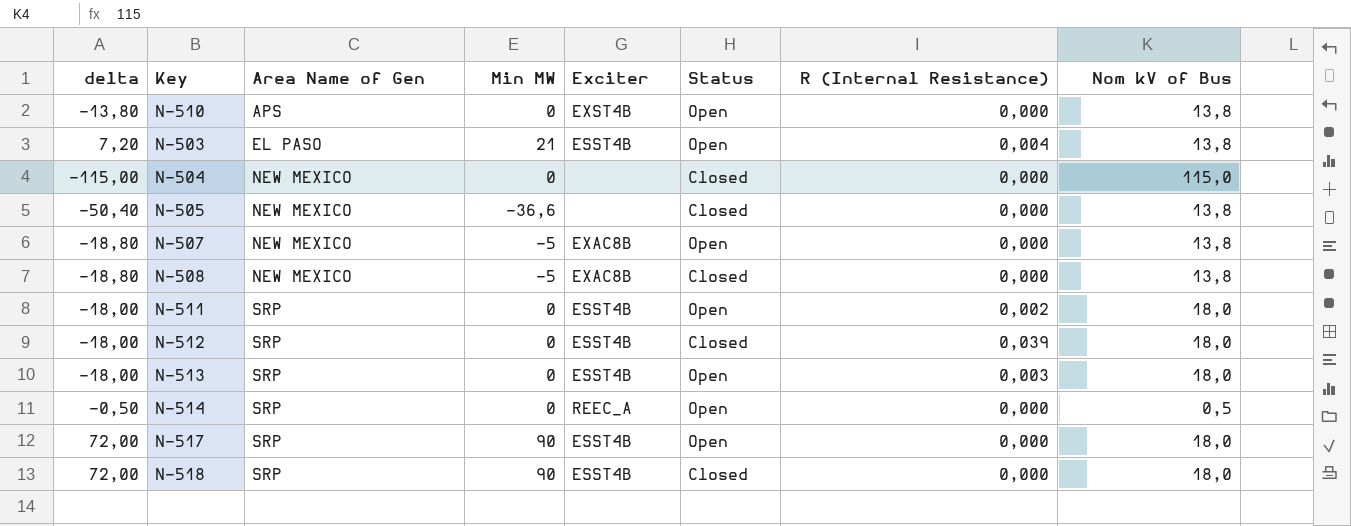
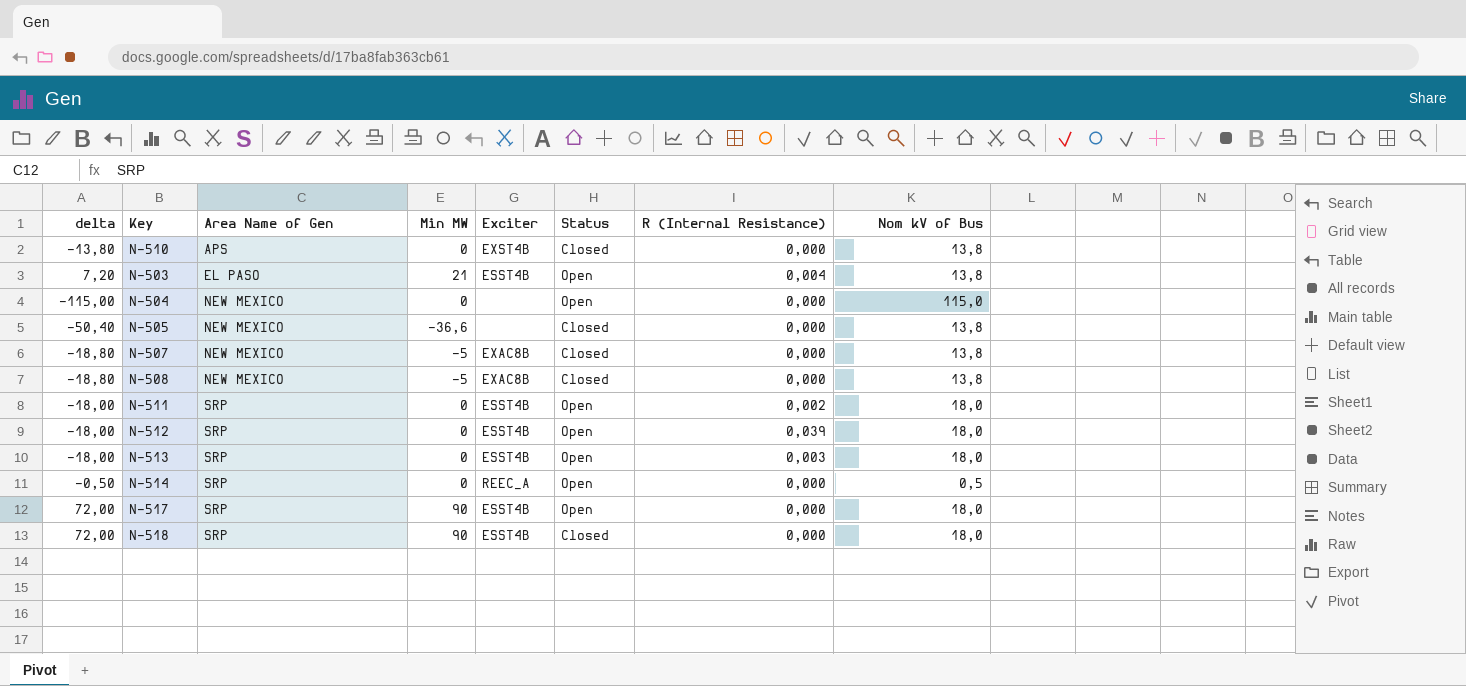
N-510 | Status: Open -> Closed
N-504 | Status: Closed -> Open
N-507 | Status: Open -> Closed
N-512 | Status: Closed -> Open

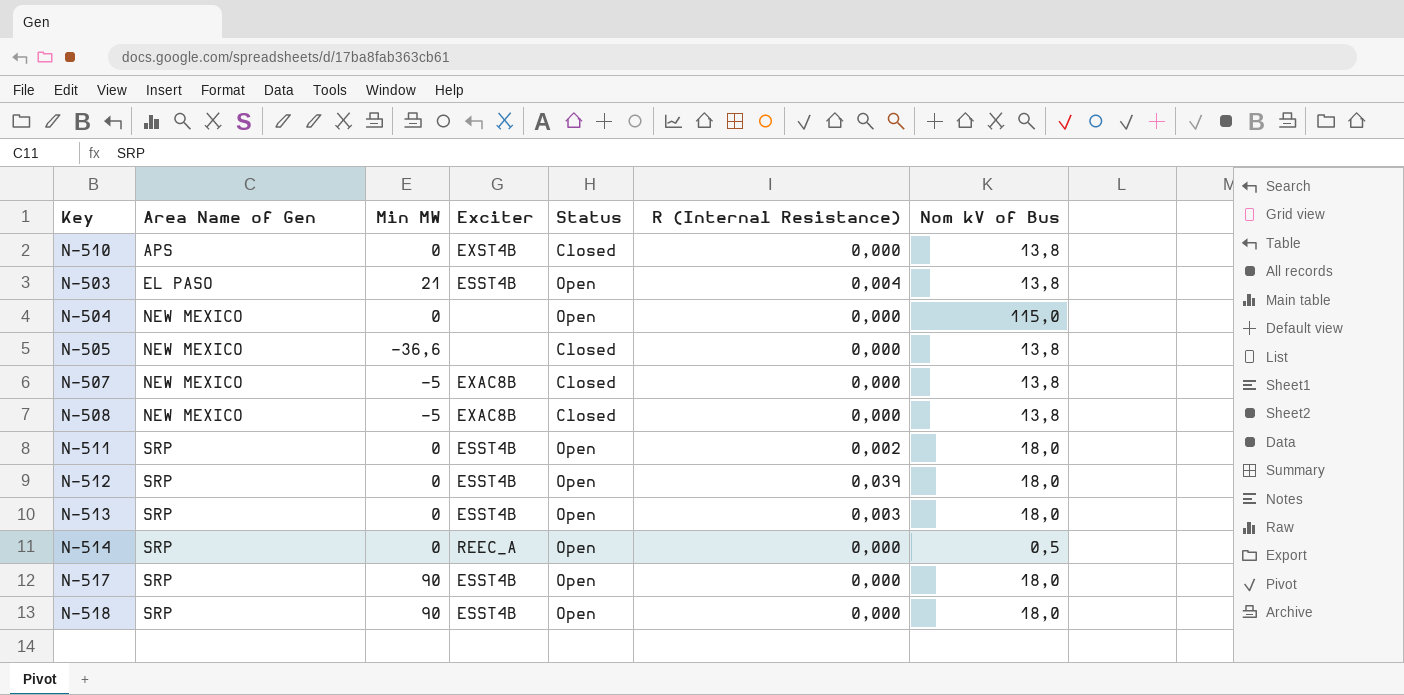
column delta | formula: [Min MW] - [Nom kV of Bus] -> none
N-518 | Status: Closed -> Open

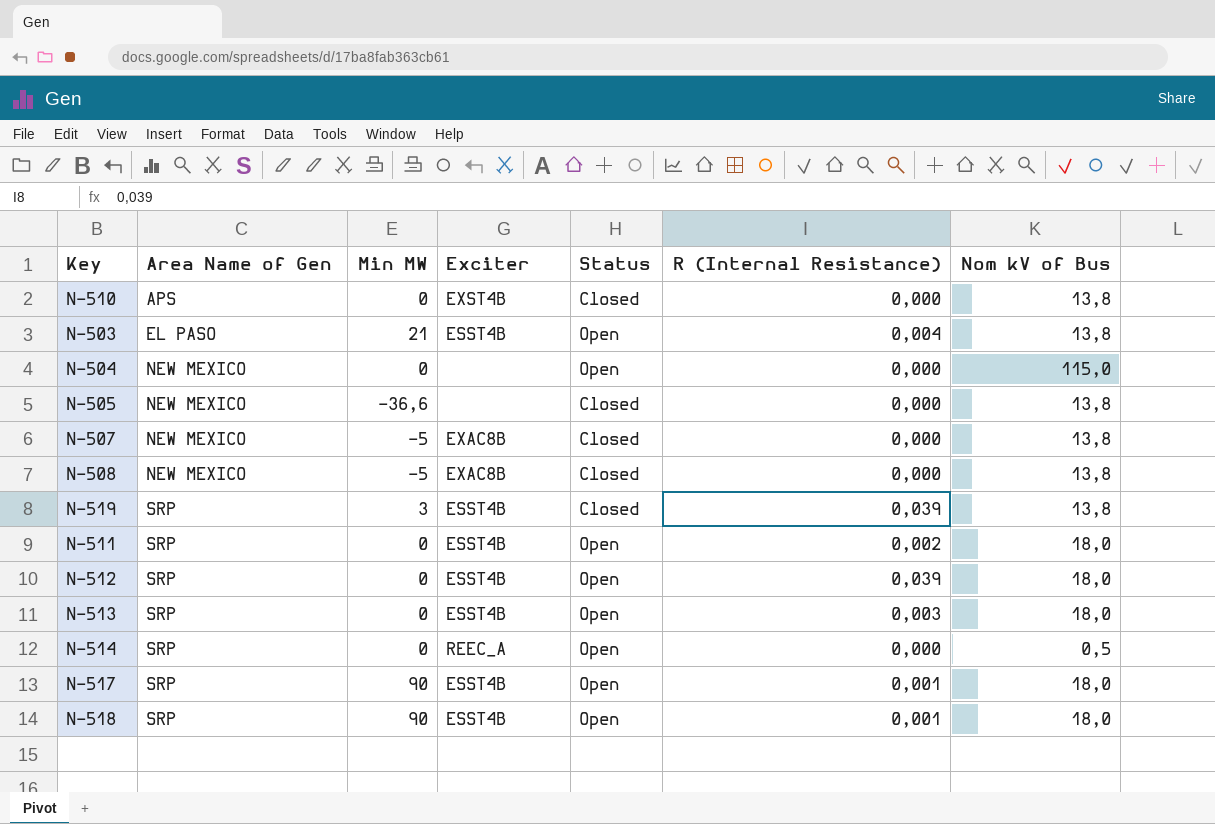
row N-519: none -> SRP | 3 | ESST4B | Closed | 0,039 | 13,8
N-517 | R (Internal Resistance): 0,000 -> 0,001
N-518 | R (Internal Resistance): 0,000 -> 0,001

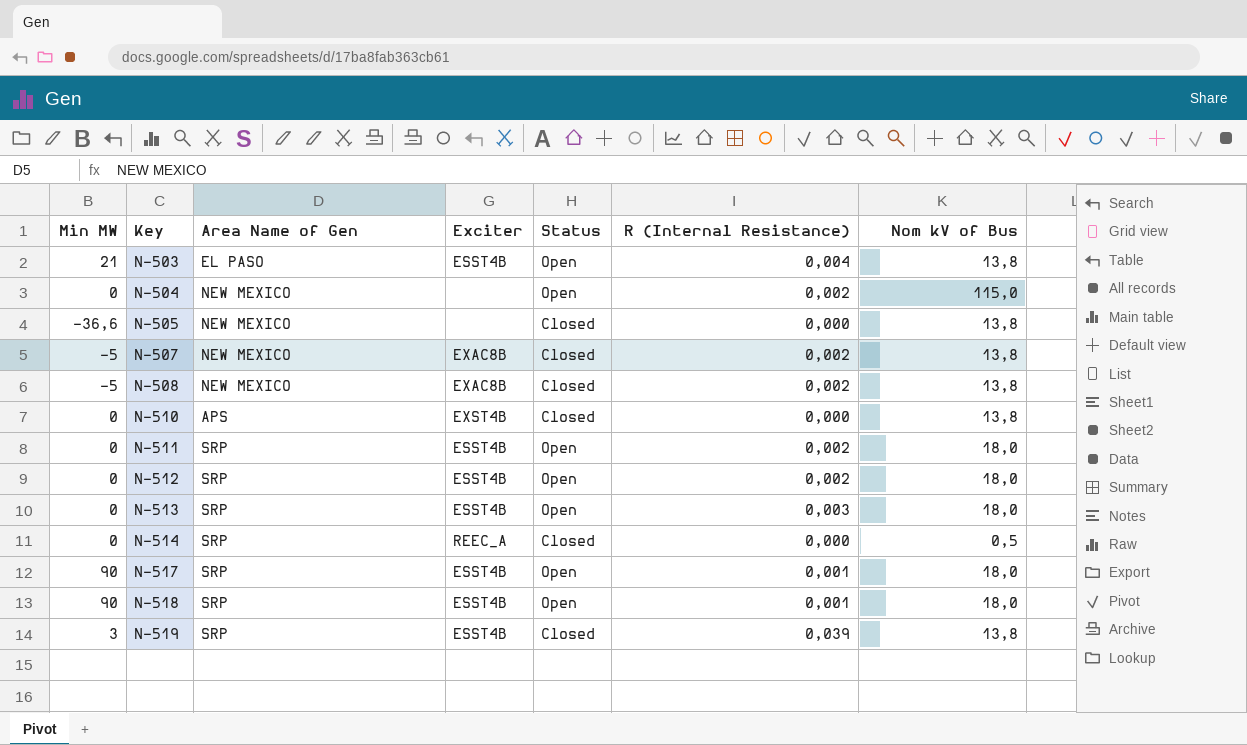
row order: Area Name of Gen ascending -> Key ascending
column Min MW | position: 3 -> 1
N-504 | R (Internal Resistance): 0,000 -> 0,002
N-507 | R (Internal Resistance): 0,000 -> 0,002
N-508 | R (Internal Resistance): 0,000 -> 0,002
N-512 | R (Internal Resistance): 0,039 -> 0,002
N-514 | Status: Open -> Closed

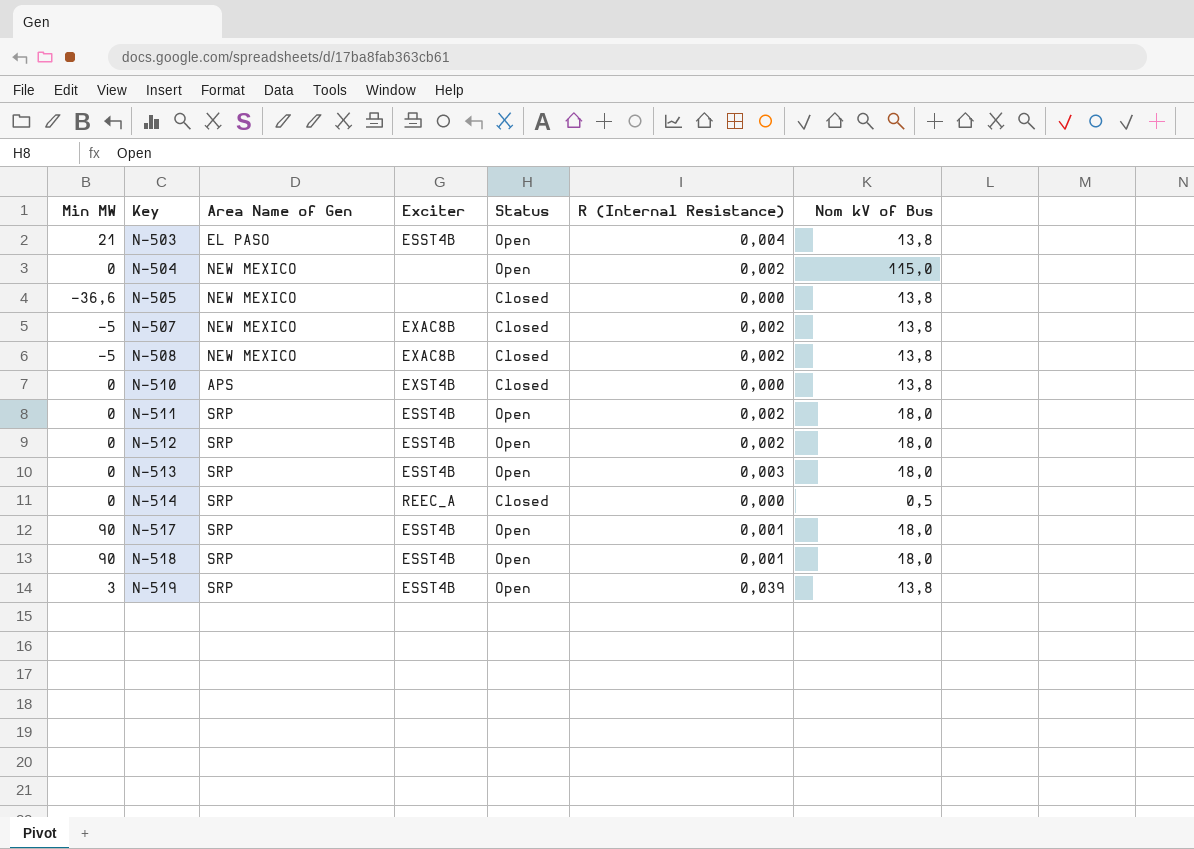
N-519 | Status: Closed -> Open

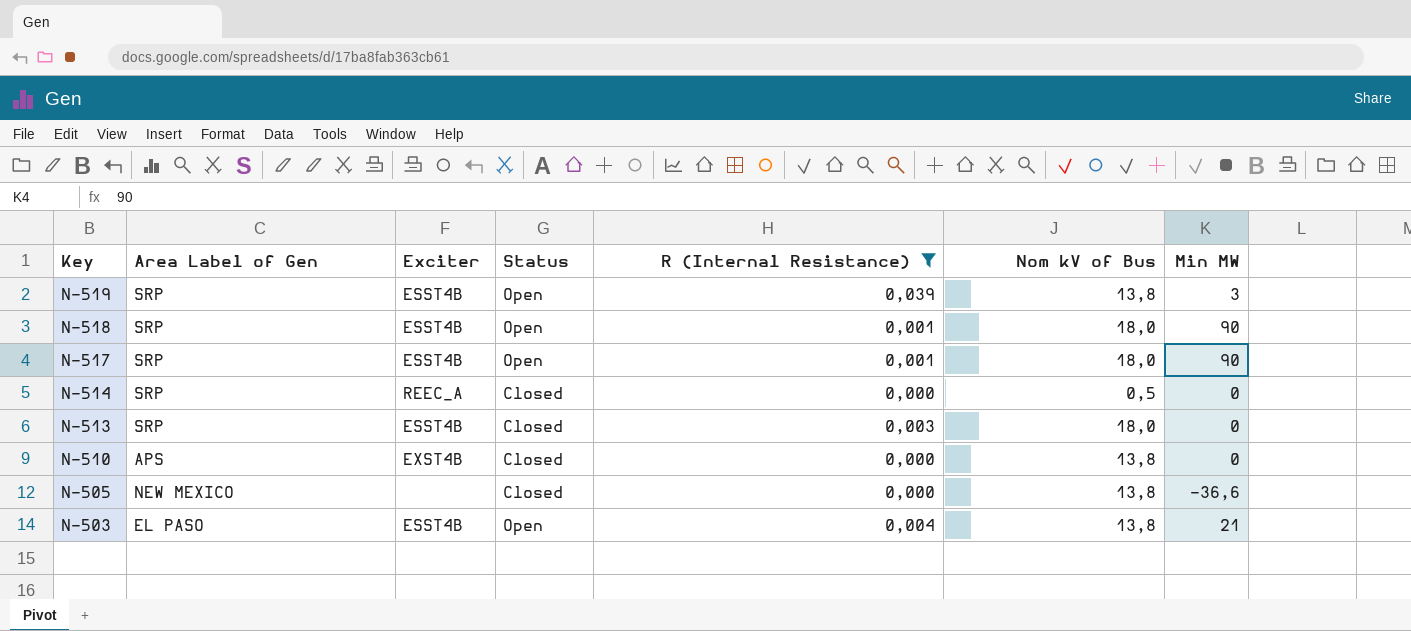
filter: none -> R (Internal Resistance) != 0,002
row order: Key ascending -> Key descending
column name: Area Name of Gen -> Area Label of Gen
column Min MW | position: 1 -> 7
N-513 | Status: Open -> Closed

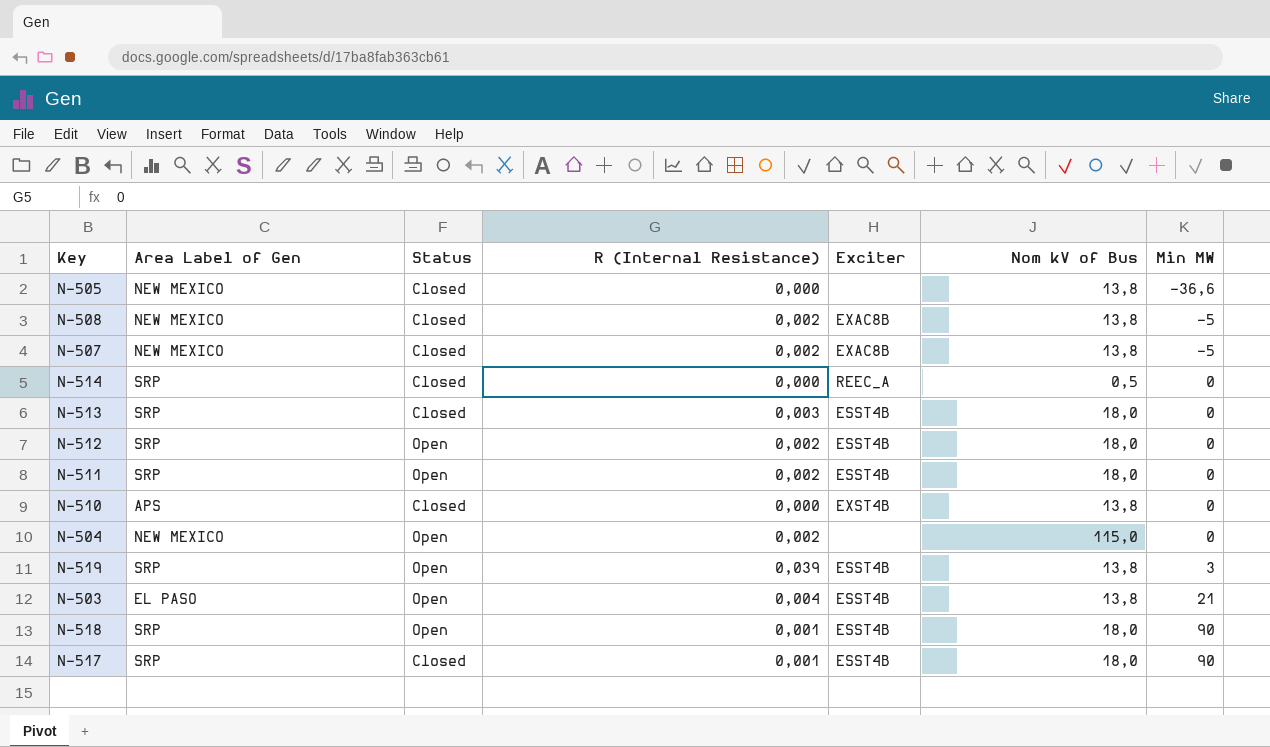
filter: R (Internal Resistance) != 0,002 -> none
row order: Key descending -> Min MW ascending
column Exciter | position: 3 -> 5
N-517 | Status: Open -> Closed

